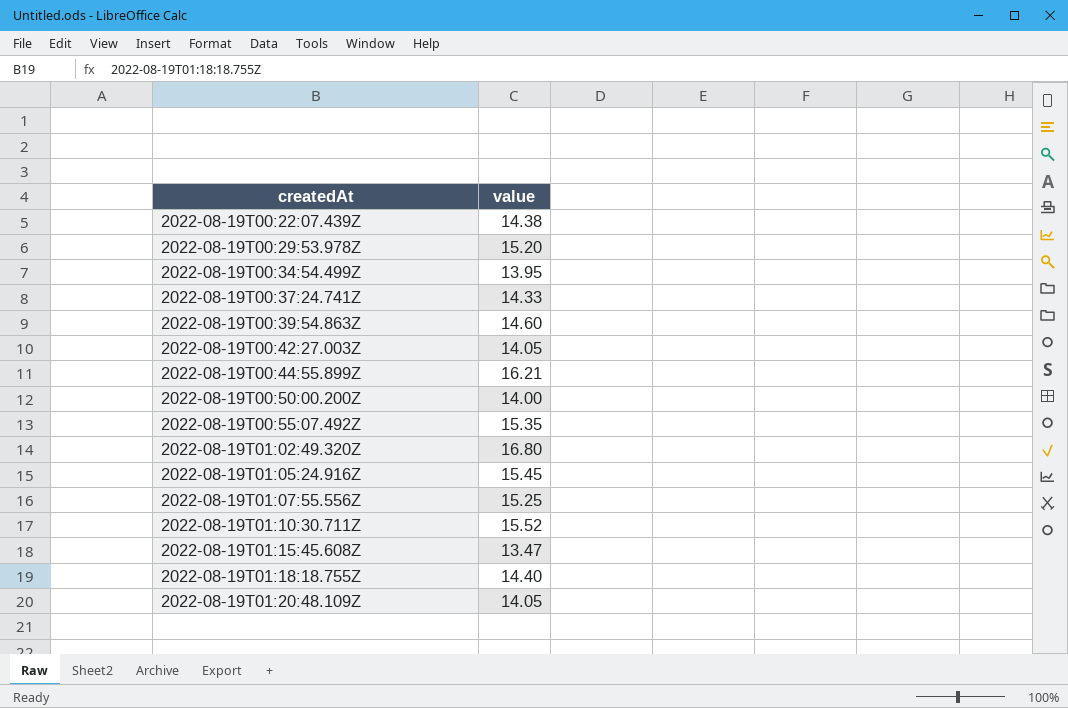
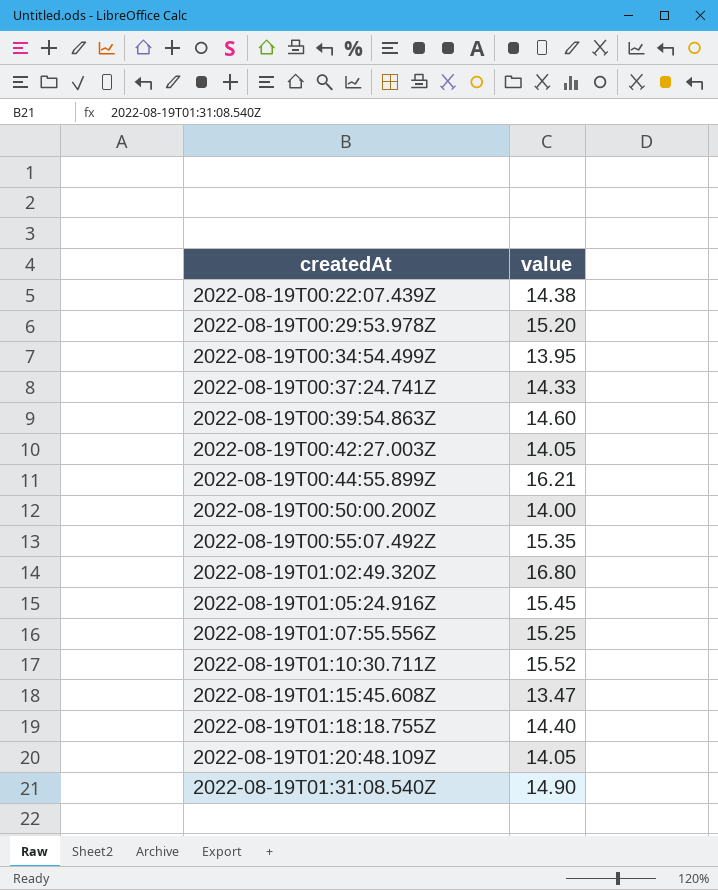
row 2022-08-19T01:31:08.540Z: none -> 14.90

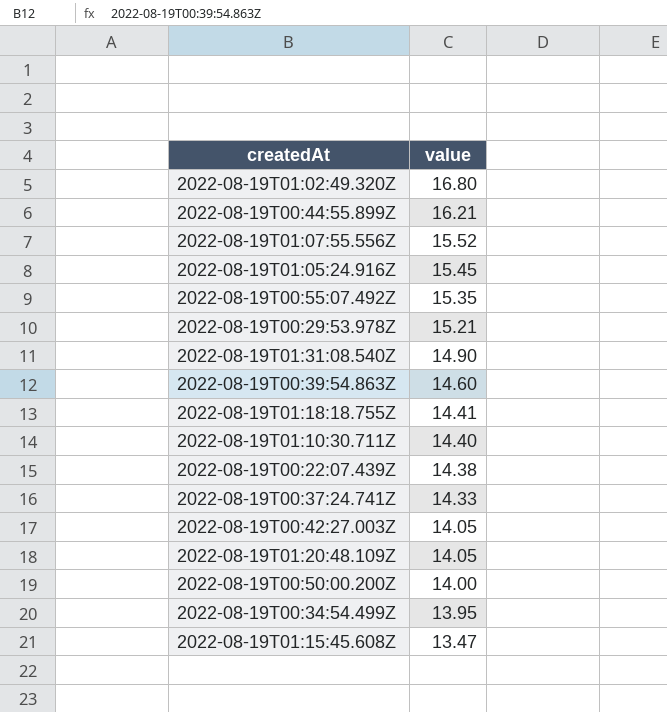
row order: createdAt ascending -> value descending
2022-08-19T01:07:55.556Z | value: 15.25 -> 15.52
2022-08-19T00:29:53.978Z | value: 15.20 -> 15.21
2022-08-19T01:18:18.755Z | value: 14.40 -> 14.41
2022-08-19T01:10:30.711Z | value: 15.52 -> 14.40

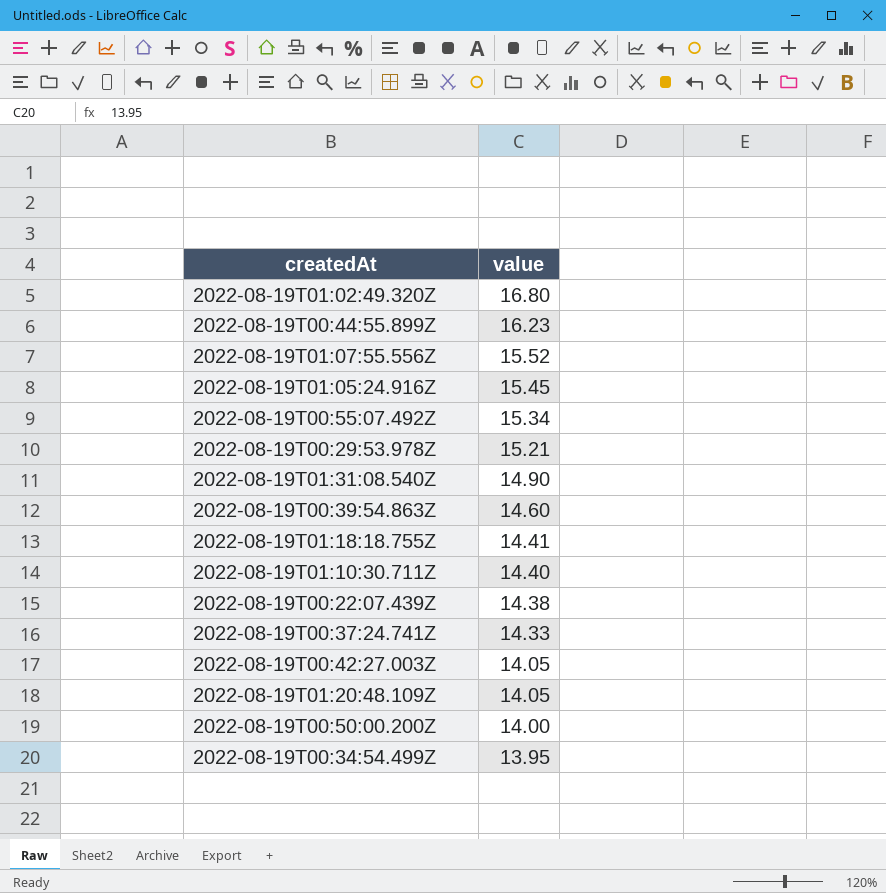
row 2022-08-19T01:15:45.608Z: 13.47 -> none
2022-08-19T00:44:55.899Z | value: 16.21 -> 16.23
2022-08-19T00:55:07.492Z | value: 15.35 -> 15.34

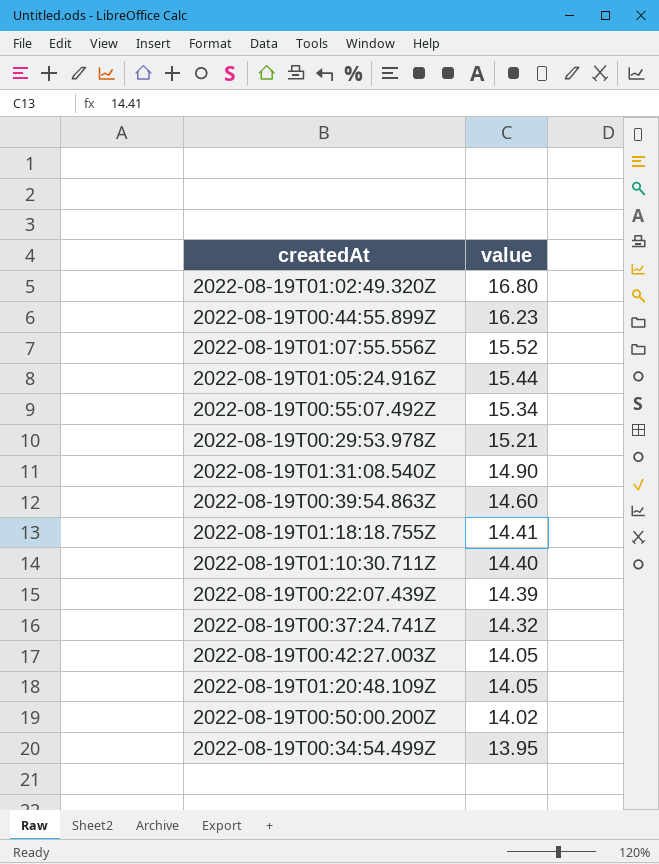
2022-08-19T01:05:24.916Z | value: 15.45 -> 15.44
2022-08-19T00:22:07.439Z | value: 14.38 -> 14.39
2022-08-19T00:37:24.741Z | value: 14.33 -> 14.32
2022-08-19T00:50:00.200Z | value: 14.00 -> 14.02

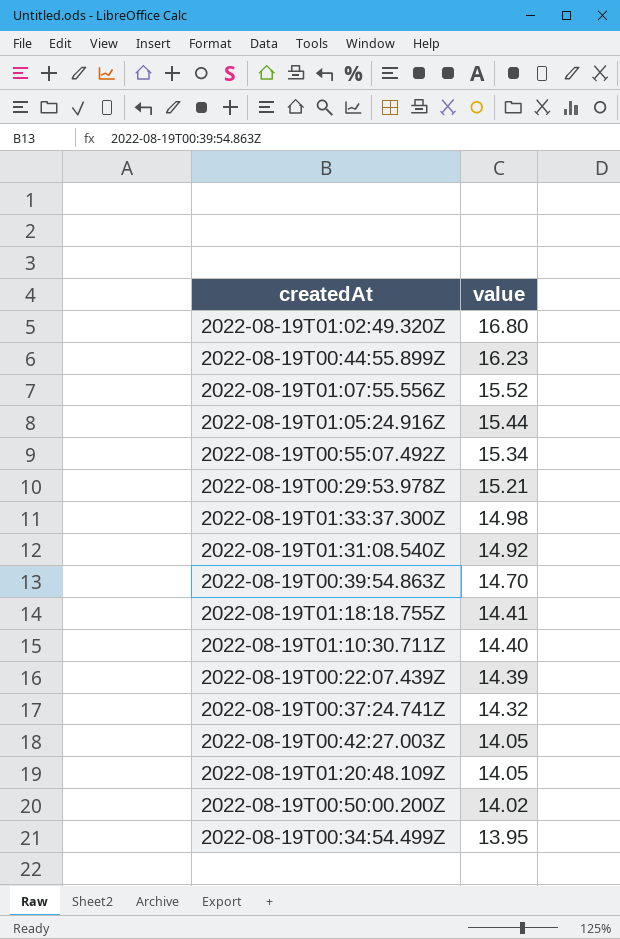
row 2022-08-19T01:33:37.300Z: none -> 14.98
2022-08-19T01:31:08.540Z | value: 14.90 -> 14.92
2022-08-19T00:39:54.863Z | value: 14.60 -> 14.70

